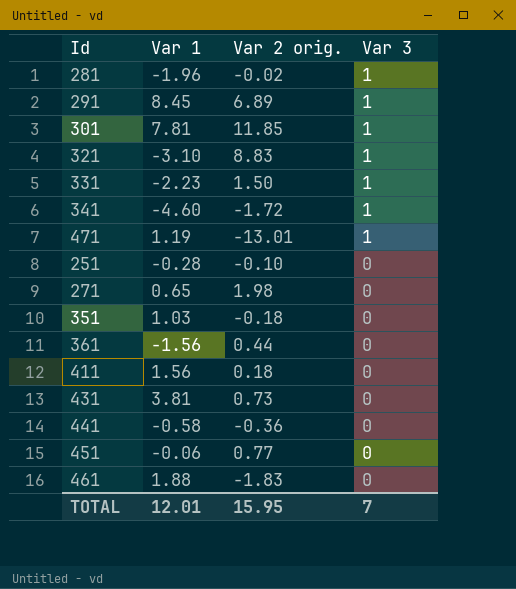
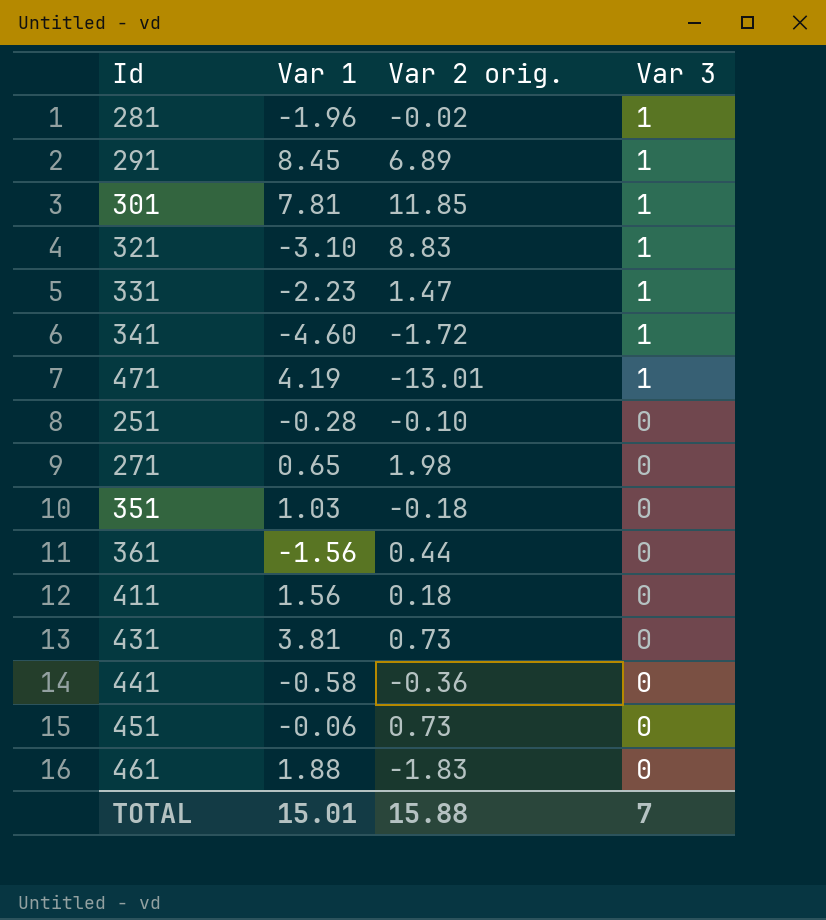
331 | Var 2 orig.: 1.50 -> 1.47
471 | Var 1: 1.19 -> 4.19
451 | Var 2 orig.: 0.77 -> 0.73
TOTAL | Var 1: 12.01 -> 15.01
TOTAL | Var 2 orig.: 15.95 -> 15.88

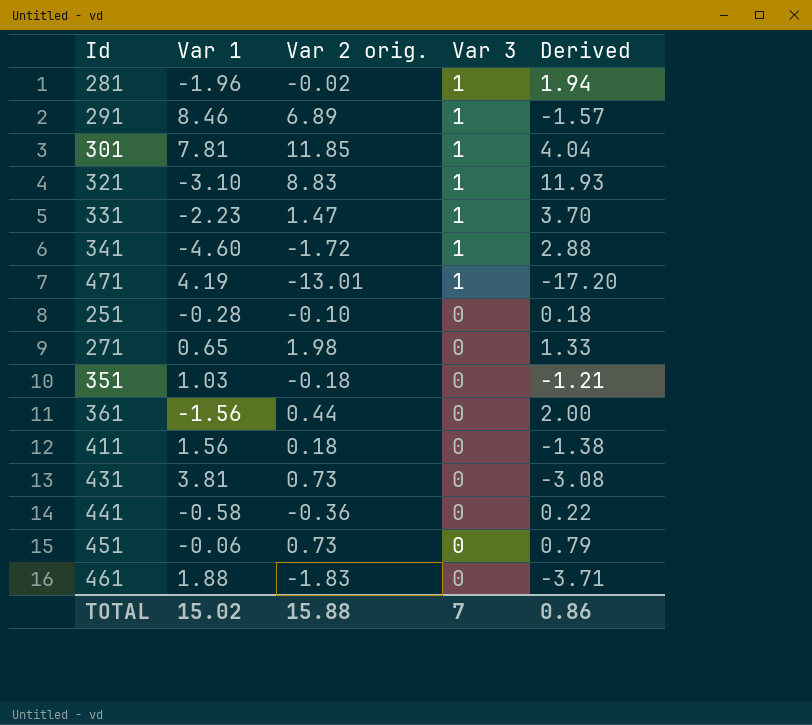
column Derived | formula: none -> [Var 2 orig.] - [Var 1]
291 | Var 1: 8.45 -> 8.46
TOTAL | Var 1: 15.01 -> 15.02

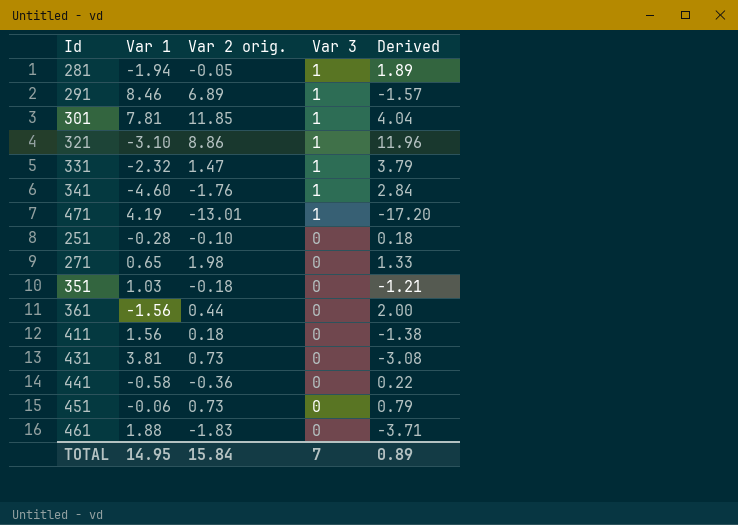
281 | Var 1: -1.96 -> -1.94
281 | Var 2 orig.: -0.02 -> -0.05
281 | Derived: 1.94 -> 1.89
321 | Var 2 orig.: 8.83 -> 8.86
321 | Derived: 11.93 -> 11.96
331 | Var 1: -2.23 -> -2.32
331 | Derived: 3.70 -> 3.79
341 | Var 2 orig.: -1.72 -> -1.76
341 | Derived: 2.88 -> 2.84
TOTAL | Var 1: 15.02 -> 14.95
TOTAL | Var 2 orig.: 15.88 -> 15.84
TOTAL | Derived: 0.86 -> 0.89

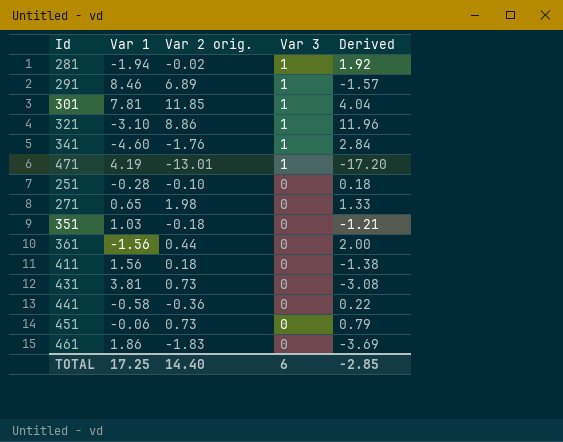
row 331: -2.32 | 1.47 | 1 | 3.79 -> none
281 | Var 2 orig.: -0.05 -> -0.02
281 | Derived: 1.89 -> 1.92
461 | Var 1: 1.88 -> 1.86
461 | Derived: -3.71 -> -3.69
TOTAL | Var 1: 14.95 -> 17.25
TOTAL | Var 2 orig.: 15.84 -> 14.40
TOTAL | Var 3: 7 -> 6
TOTAL | Derived: 0.89 -> -2.85

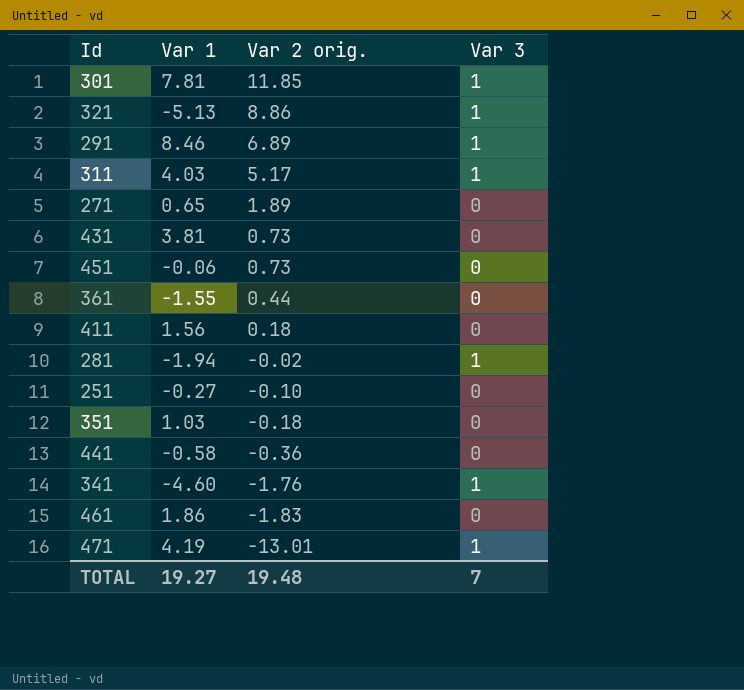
row order: Var 3 descending -> Var 2 orig. descending
column Derived | formula: [Var 2 orig.] - [Var 1] -> none
321 | Var 1: -3.10 -> -5.13
row 311: none -> 4.03 | 5.17 | 1
271 | Var 2 orig.: 1.98 -> 1.89
361 | Var 1: -1.56 -> -1.55
251 | Var 1: -0.28 -> -0.27
TOTAL | Var 1: 17.25 -> 19.27
TOTAL | Var 2 orig.: 14.40 -> 19.48
TOTAL | Var 3: 6 -> 7

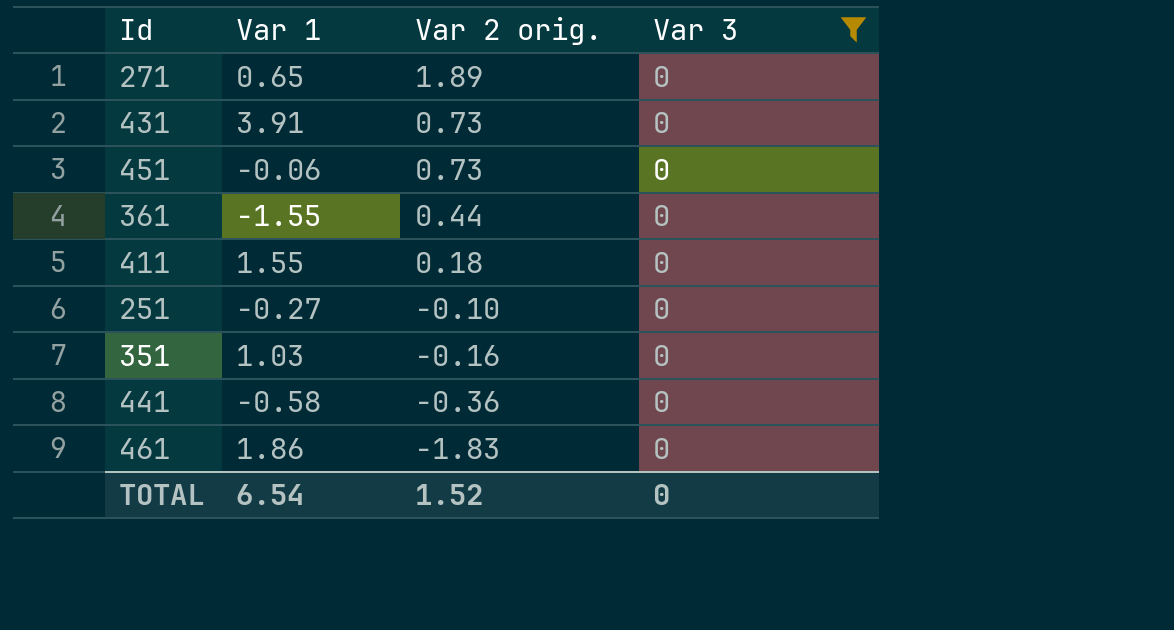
filter: none -> Var 3 = 0
431 | Var 1: 3.81 -> 3.91
411 | Var 1: 1.56 -> 1.55
351 | Var 2 orig.: -0.18 -> -0.16
TOTAL | Var 1: 19.27 -> 6.54
TOTAL | Var 2 orig.: 19.48 -> 1.52
TOTAL | Var 3: 7 -> 0

